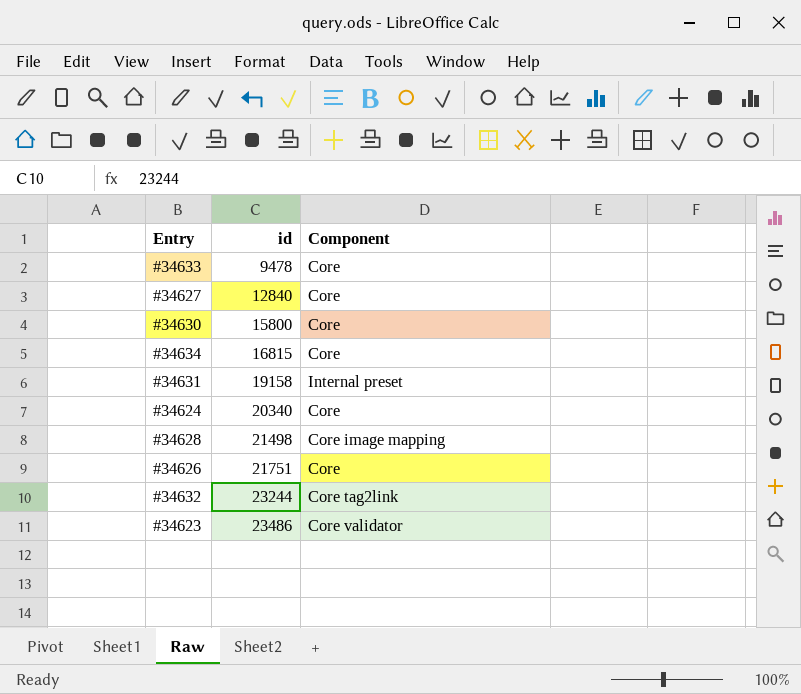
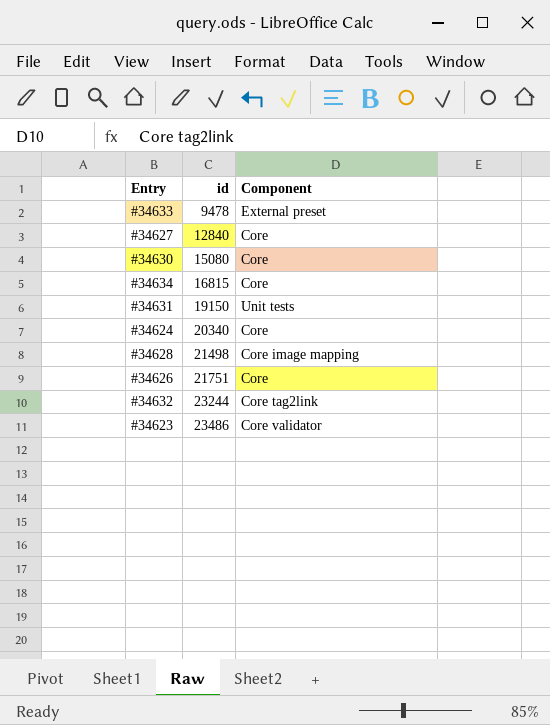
#34633 | Component: Core -> External preset
#34630 | id: 15800 -> 15080
#34631 | id: 19158 -> 19150
#34631 | Component: Internal preset -> Unit tests

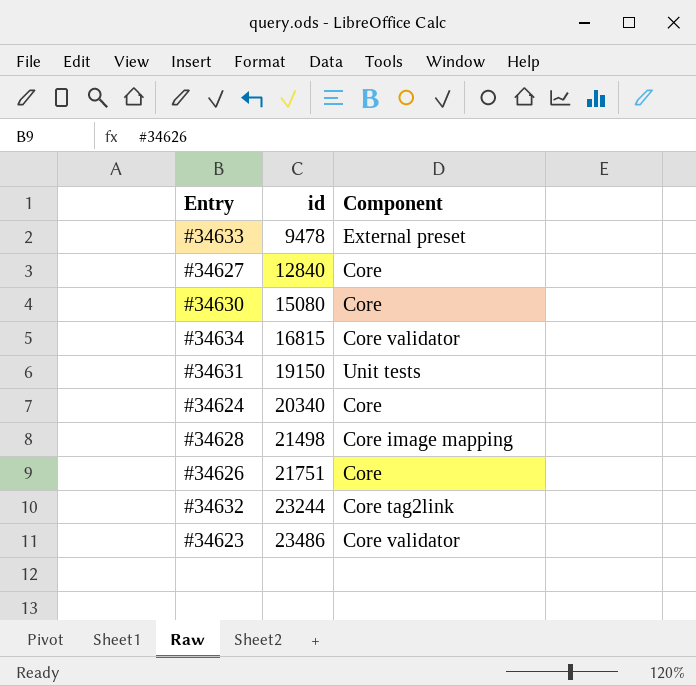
#34634 | Component: Core -> Core validator

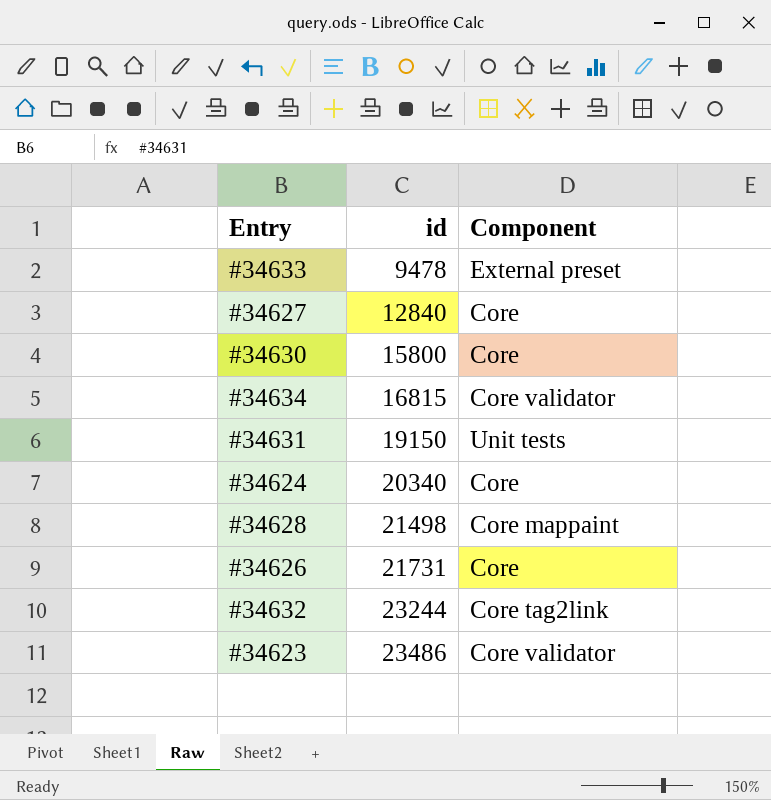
#34630 | id: 15080 -> 15800
#34628 | Component: Core image mapping -> Core mappaint
#34626 | id: 21751 -> 21731

